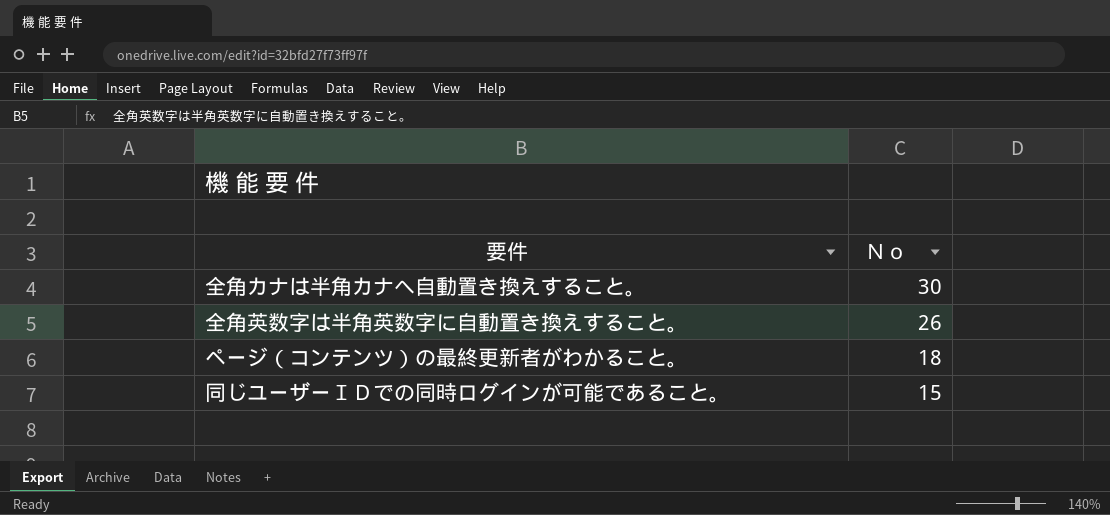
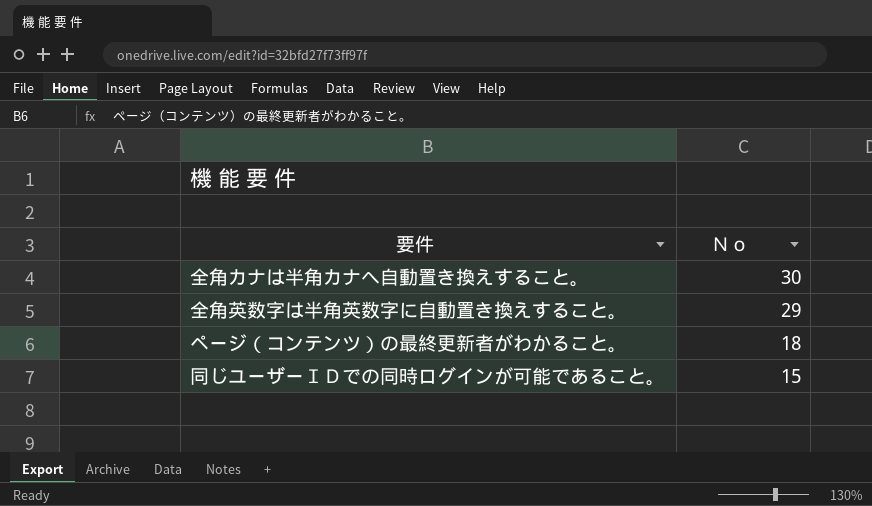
全角英数字は半角英数字に自動置き換えすること。 | Ｎｏ: 26 -> 29

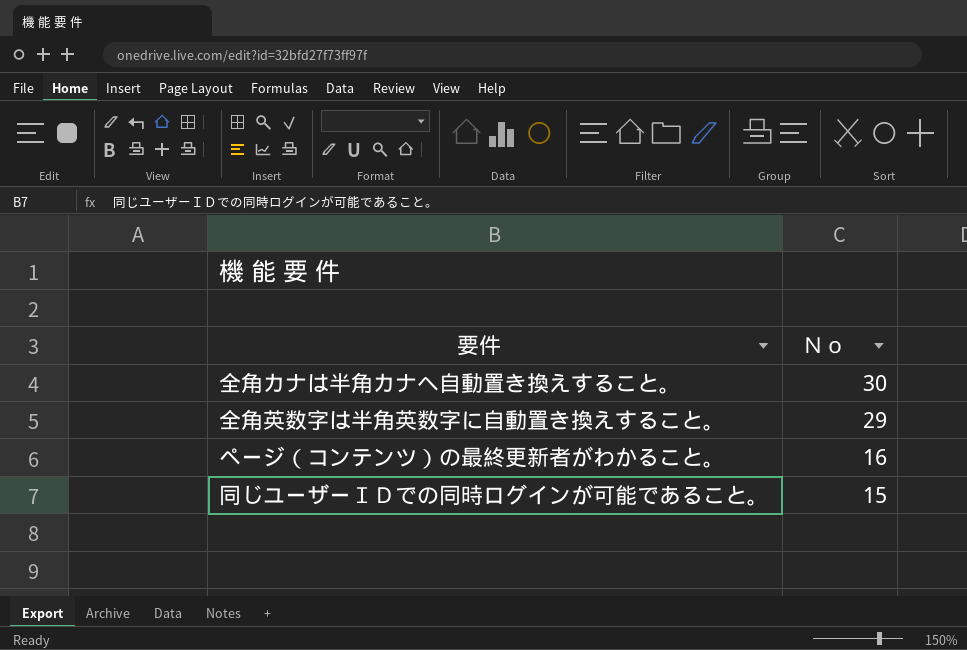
ページ（コンテンツ）の最終更新者がわかること。 | Ｎｏ: 18 -> 16

